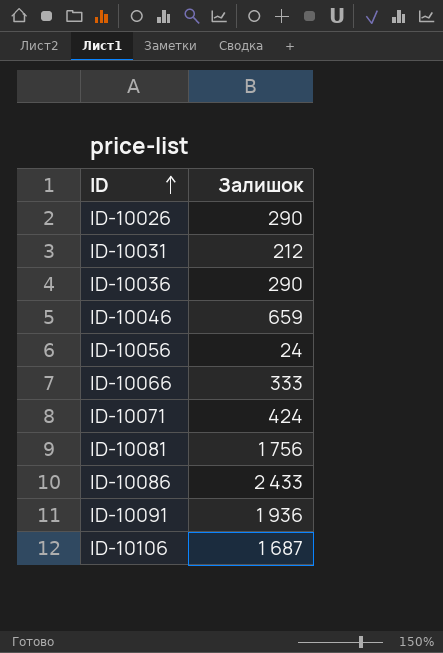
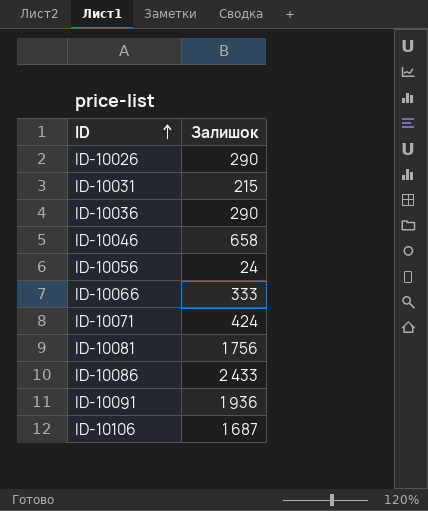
ID-10031 | Залишок: 212 -> 215
ID-10046 | Залишок: 659 -> 658

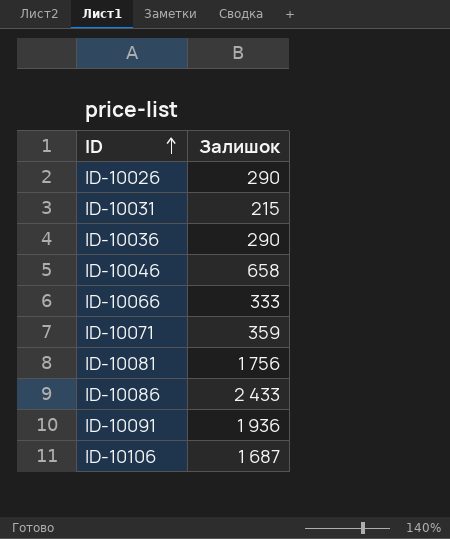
row ID-10056: 24 -> none
ID-10071 | Залишок: 424 -> 359

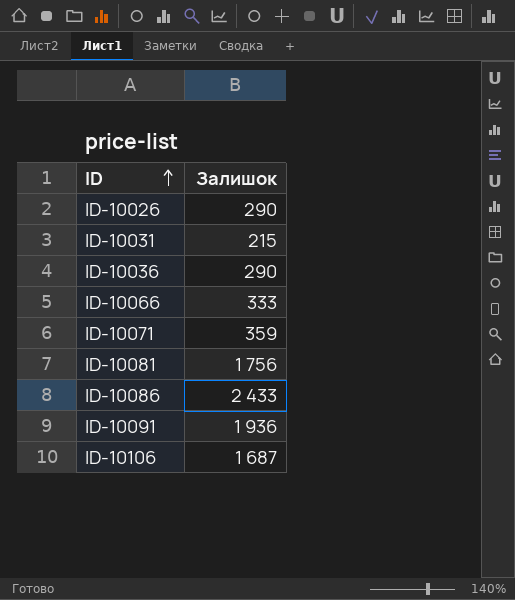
row ID-10046: 658 -> none

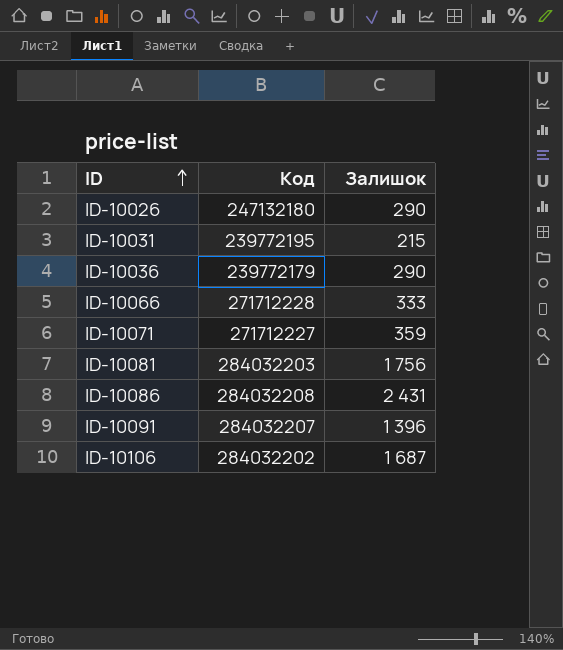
column Код | position: none -> 2
ID-10086 | Залишок: 2 433 -> 2 431
ID-10091 | Залишок: 1 936 -> 1 396

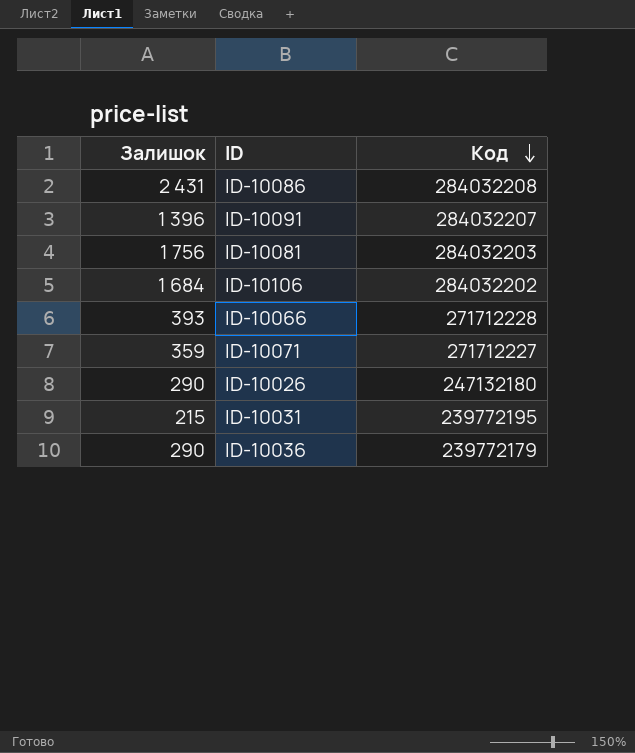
row order: ID ascending -> Код descending
column Залишок | position: 3 -> 1
ID-10106 | Залишок: 1 687 -> 1 684
ID-10066 | Залишок: 333 -> 393

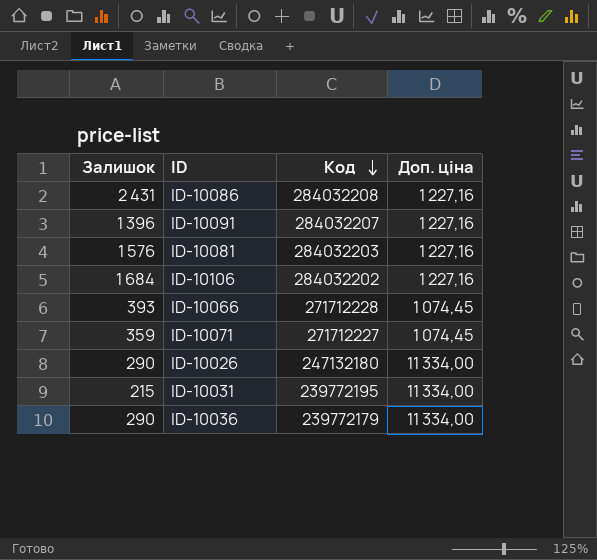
column Доп. ціна | position: none -> 4
ID-10081 | Залишок: 1 756 -> 1 576

